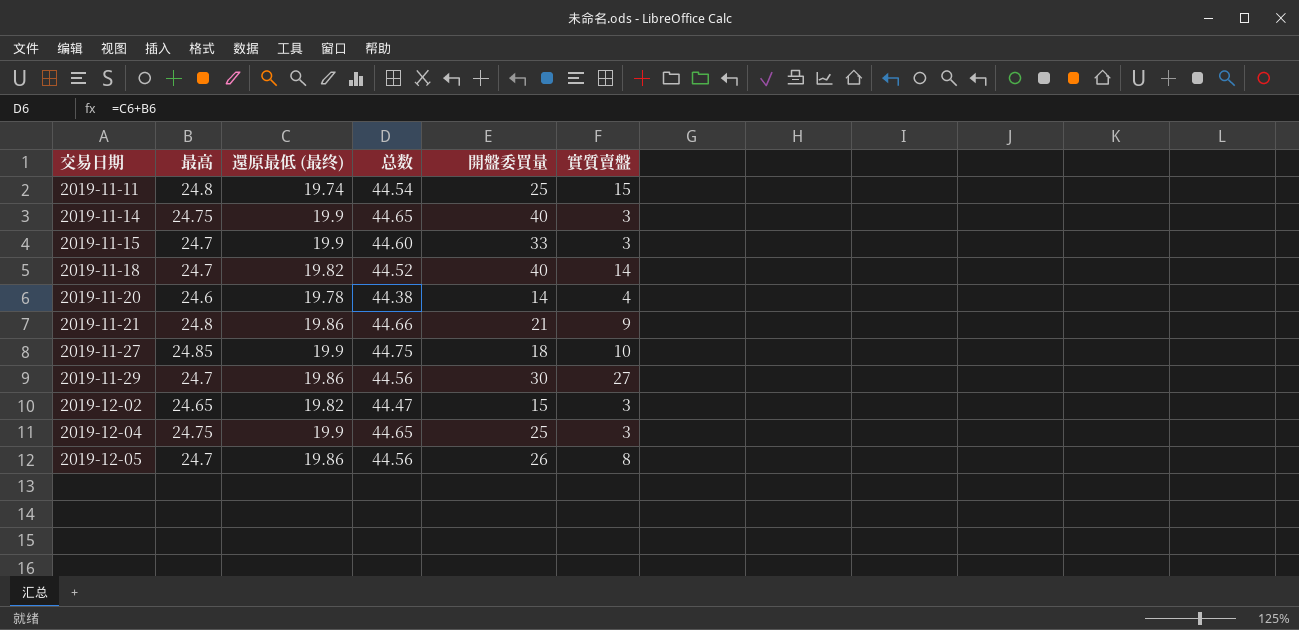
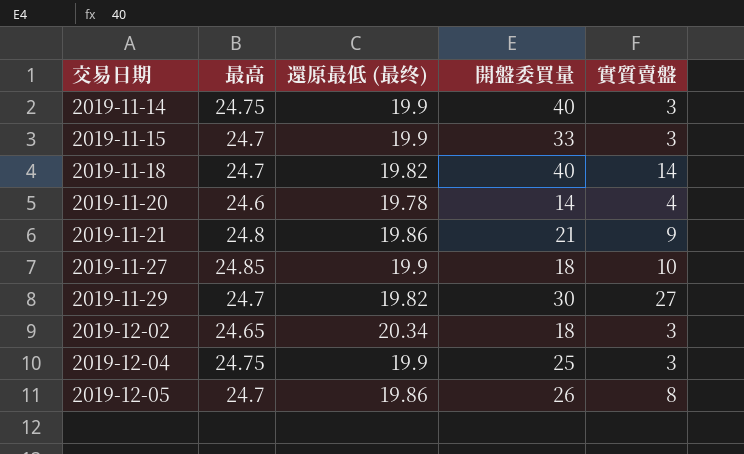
column 总数 | formula: [最高] + [還原最低 (最终)] -> none
row 2019-11-11: 24.8 | 19.74 | 44.54 | 25 | 15 -> none
2019-11-29 | 還原最低 (最终): 19.86 -> 19.82
2019-12-02 | 還原最低 (最终): 19.82 -> 20.34
2019-12-02 | 開盤委買量: 15 -> 18

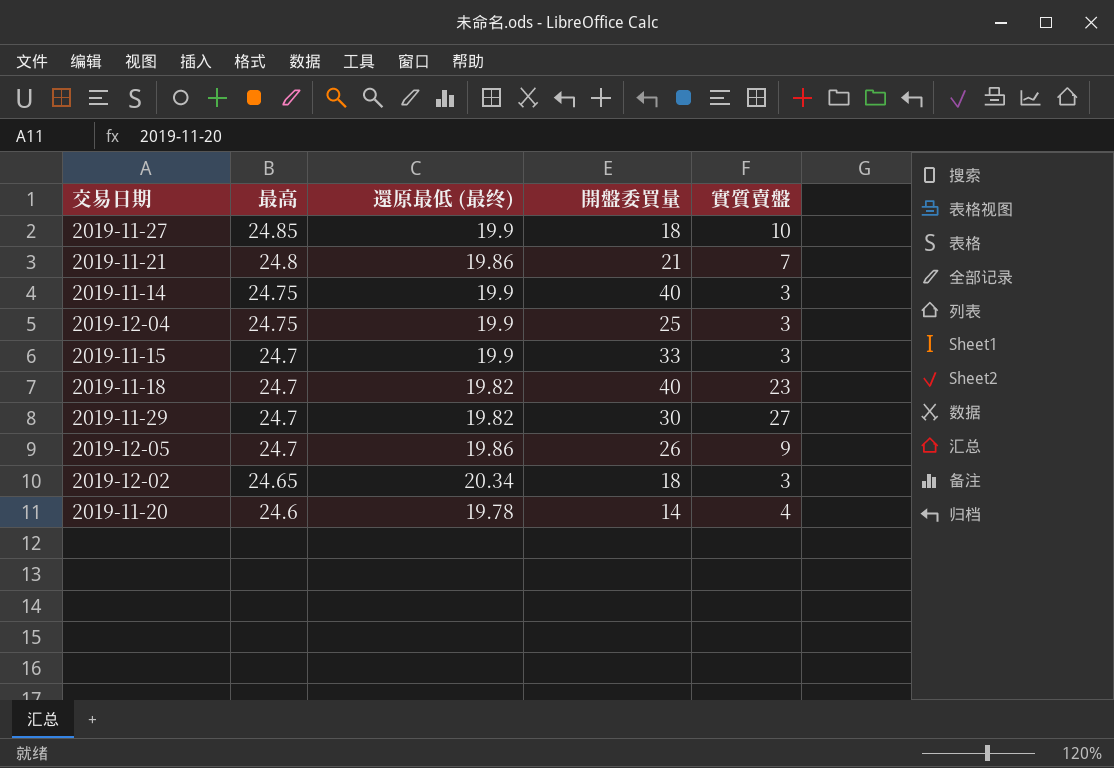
row order: 交易日期 ascending -> 最高 descending
2019-11-21 | 實質賣盤: 9 -> 7
2019-11-18 | 實質賣盤: 14 -> 23
2019-12-05 | 實質賣盤: 8 -> 9

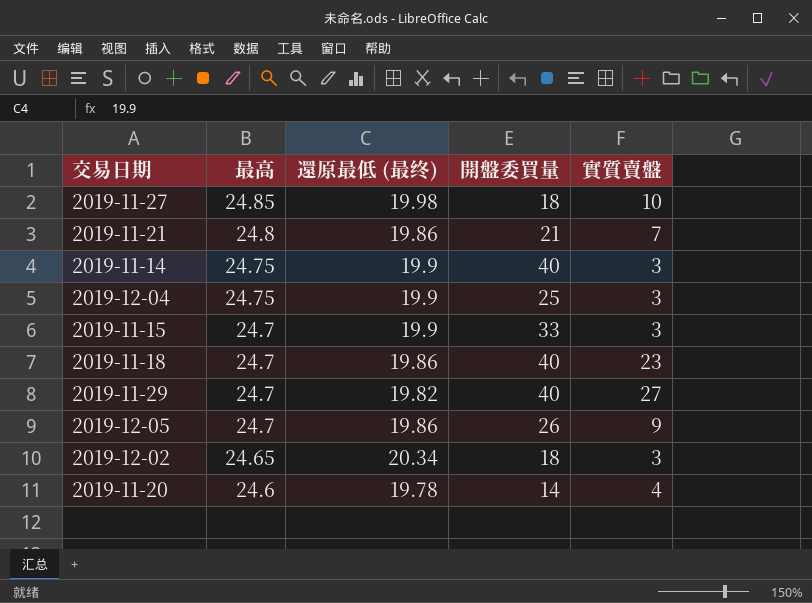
2019-11-27 | 還原最低 (最终): 19.9 -> 19.98
2019-11-18 | 還原最低 (最终): 19.82 -> 19.86
2019-11-29 | 開盤委買量: 30 -> 40

